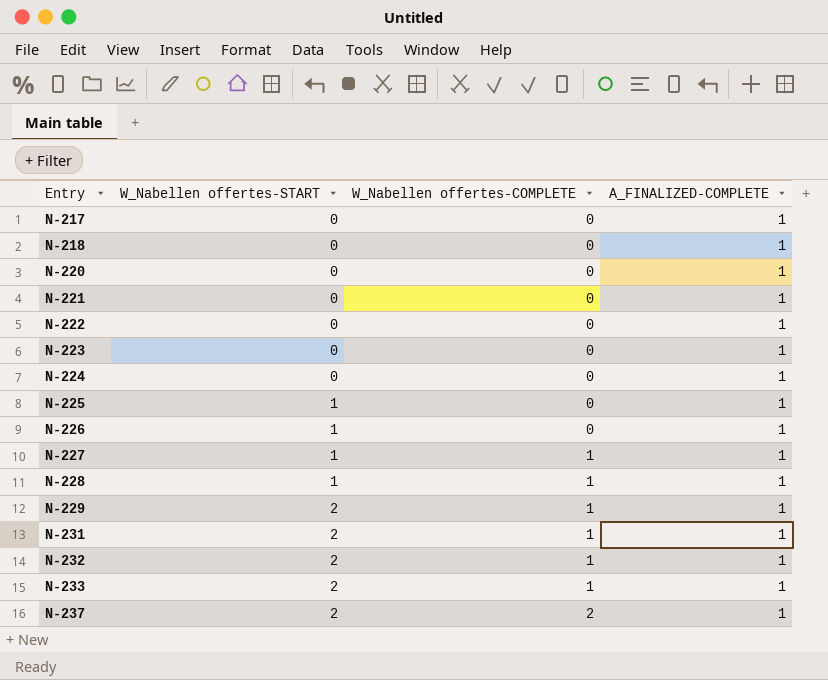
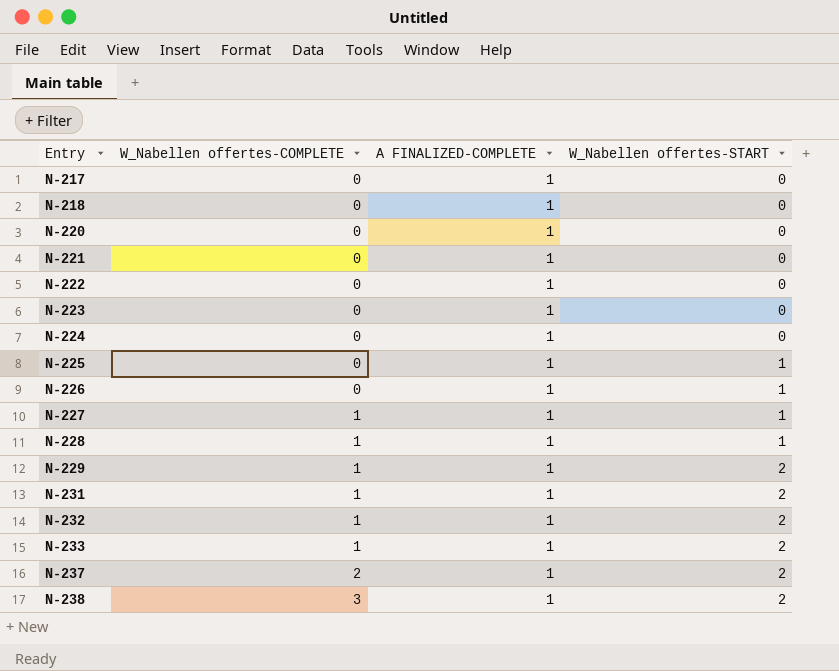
column name: A_FINALIZED-COMPLETE -> A FINALIZED-COMPLETE
column W_Nabellen offertes-START | position: 2 -> 4
row N-238: none -> 3 | 1 | 2

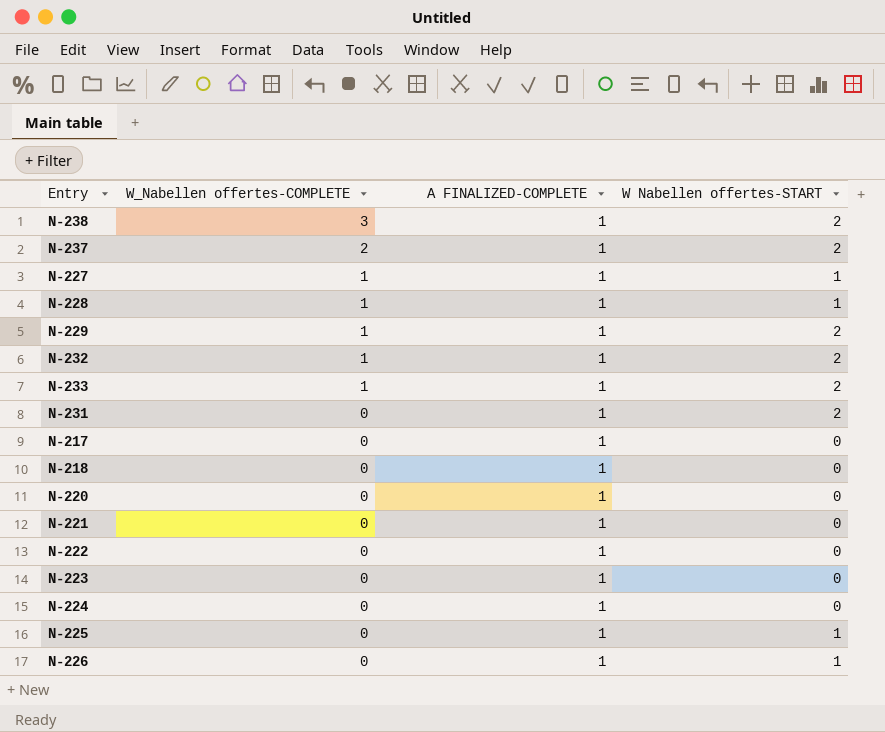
row order: Entry ascending -> W_Nabellen offertes-COMPLETE descending
column name: W_Nabellen offertes-START -> W Nabellen offertes-START
N-231 | W_Nabellen offertes-COMPLETE: 1 -> 0

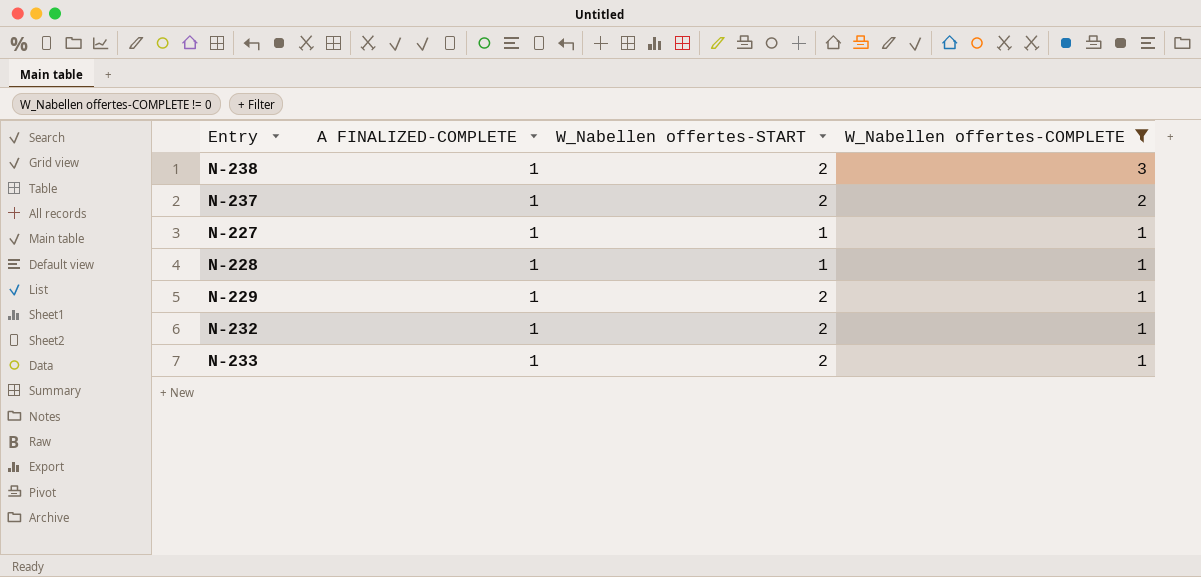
filter: none -> W_Nabellen offertes-COMPLETE != 0
column name: W Nabellen offertes-START -> W_Nabellen offertes-START
column W_Nabellen offertes-COMPLETE | position: 2 -> 4

